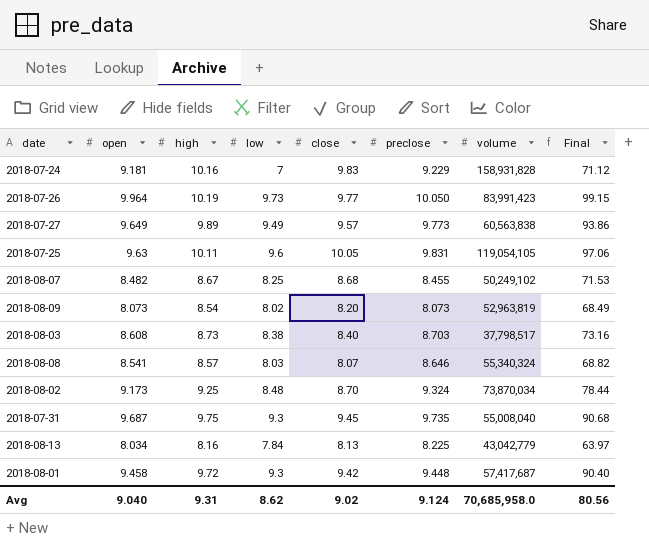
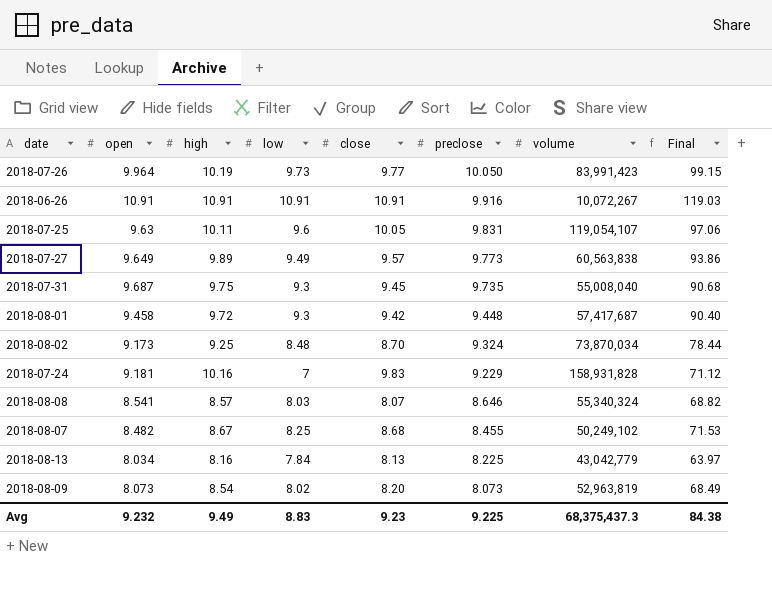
row order: none -> preclose descending
row 2018-08-03: 8.608 | 8.73 | 8.38 | 8.40 | 8.703 | 37,798,517 | 73.16 -> none
row 2018-06-26: none -> 10.91 | 10.91 | 10.91 | 10.91 | 9.916 | 10,072,267 | 119.03
2018-07-25 | volume: 119,054,105 -> 119,054,107
Avg | open: 9.040 -> 9.232
Avg | high: 9.31 -> 9.49
Avg | low: 8.62 -> 8.83
Avg | close: 9.02 -> 9.23
Avg | preclose: 9.124 -> 9.225
Avg | volume: 70,685,958.0 -> 68,375,437.3
Avg | Final: 80.56 -> 84.38

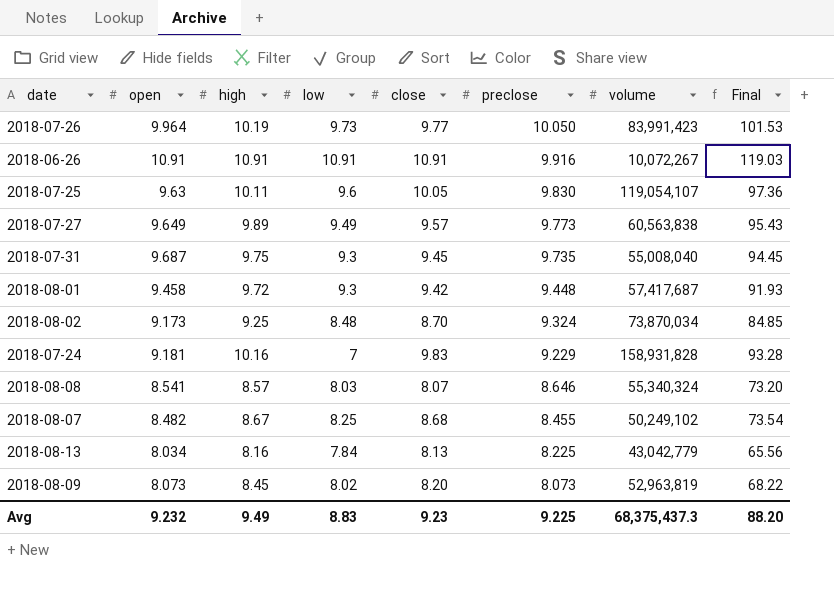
column Final | formula: [high] * [low] -> [open] * [high]
2018-07-25 | preclose: 9.831 -> 9.830
2018-08-09 | high: 8.54 -> 8.45
Avg | Final: 84.38 -> 88.20

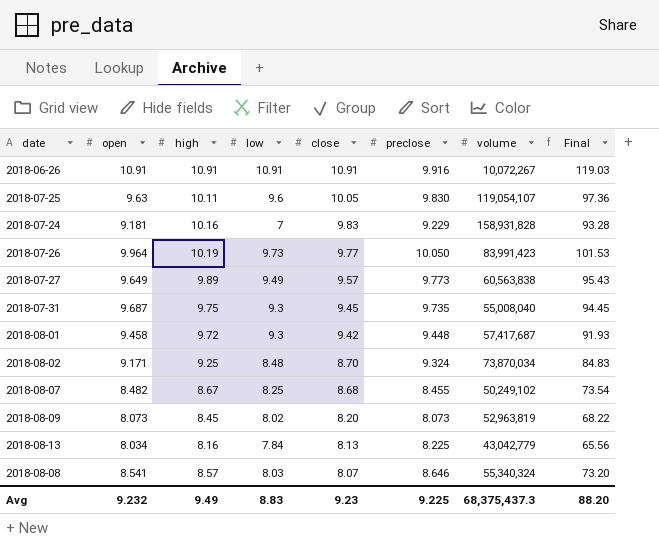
row order: preclose descending -> close descending
2018-08-02 | open: 9.173 -> 9.171
2018-08-02 | Final: 84.85 -> 84.83

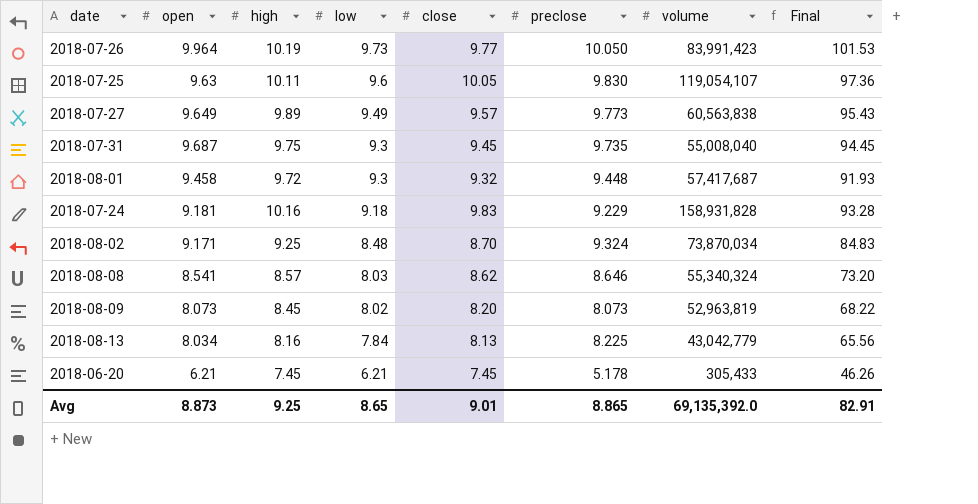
row order: close descending -> low descending
row 2018-06-26: 10.91 | 10.91 | 10.91 | 10.91 | 9.916 | 10,072,267 | 119.03 -> none
row 2018-08-07: 8.482 | 8.67 | 8.25 | 8.68 | 8.455 | 50,249,102 | 73.54 -> none
2018-08-01 | close: 9.42 -> 9.32
2018-07-24 | low: 7 -> 9.18
2018-08-08 | close: 8.07 -> 8.62
row 2018-06-20: none -> 6.21 | 7.45 | 6.21 | 7.45 | 5.178 | 305,433 | 46.26
Avg | open: 9.232 -> 8.873
Avg | high: 9.49 -> 9.25
Avg | low: 8.83 -> 8.65
Avg | close: 9.23 -> 9.01
Avg | preclose: 9.225 -> 8.865
Avg | volume: 68,375,437.3 -> 69,135,392.0
Avg | Final: 88.20 -> 82.91

